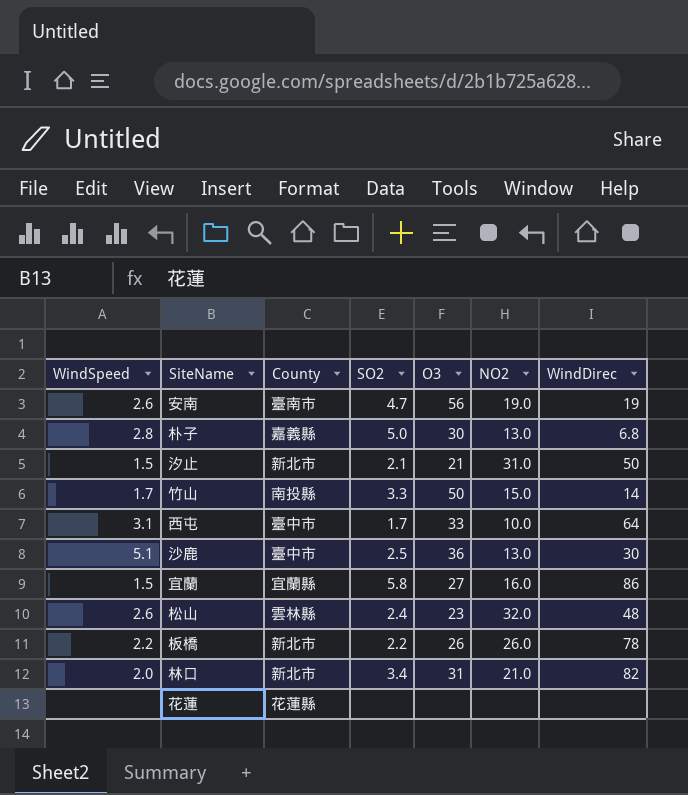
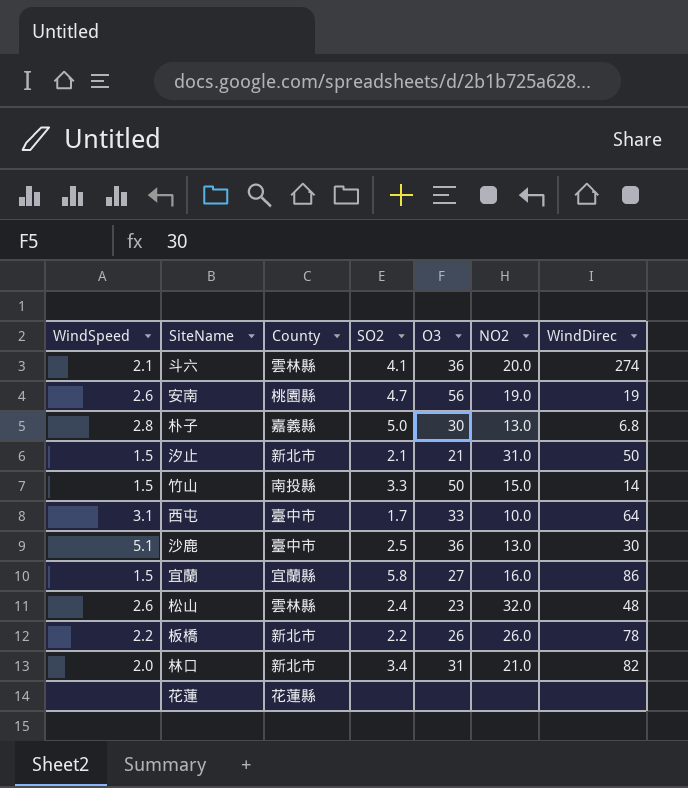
row 斗六: none -> 2.1 | 雲林縣 | 4.1 | 36 | 20.0 | 274
安南 | County: 臺南市 -> 桃園縣
竹山 | WindSpeed: 1.7 -> 1.5

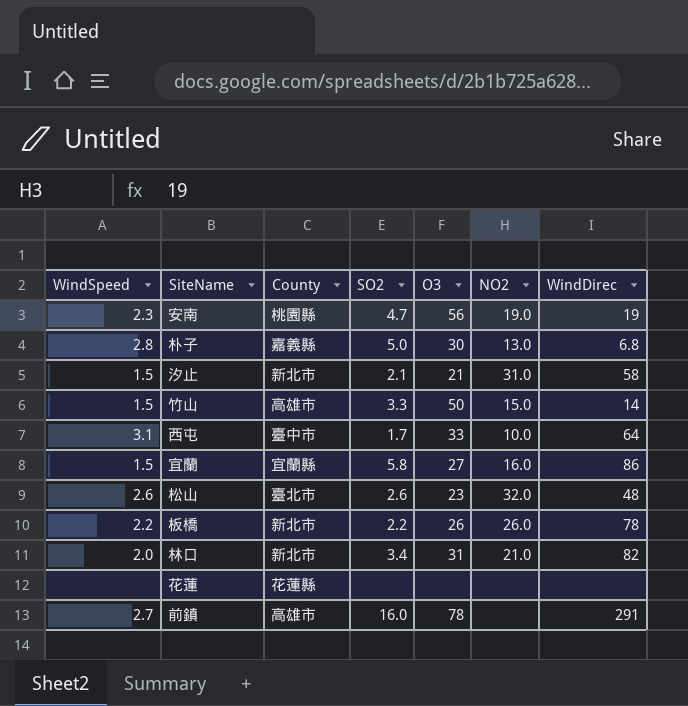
row 斗六: 2.1 | 雲林縣 | 4.1 | 36 | 20.0 | 274 -> none
row 沙鹿: 5.1 | 臺中市 | 2.5 | 36 | 13.0 | 30 -> none
安南 | WindSpeed: 2.6 -> 2.3
汐止 | WindDirec: 50 -> 58
竹山 | County: 南投縣 -> 高雄市
松山 | County: 雲林縣 -> 臺北市
松山 | SO2: 2.4 -> 2.6
row 前鎮: none -> 2.7 | 高雄市 | 16.0 | 78 | none | 291

